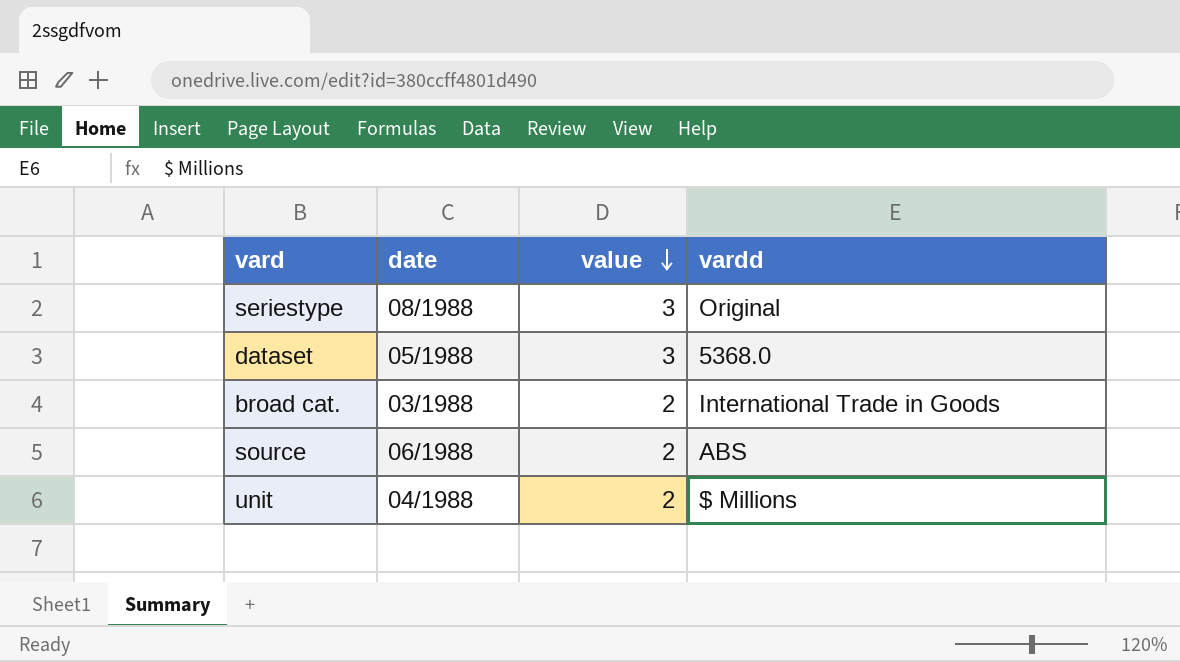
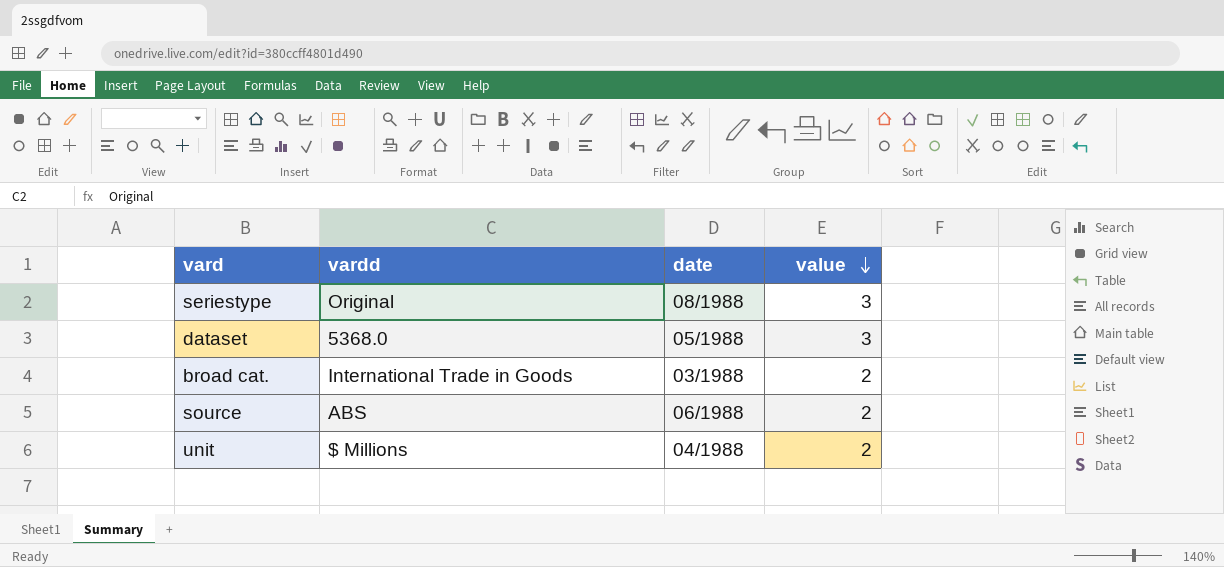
column vardd | position: 4 -> 2

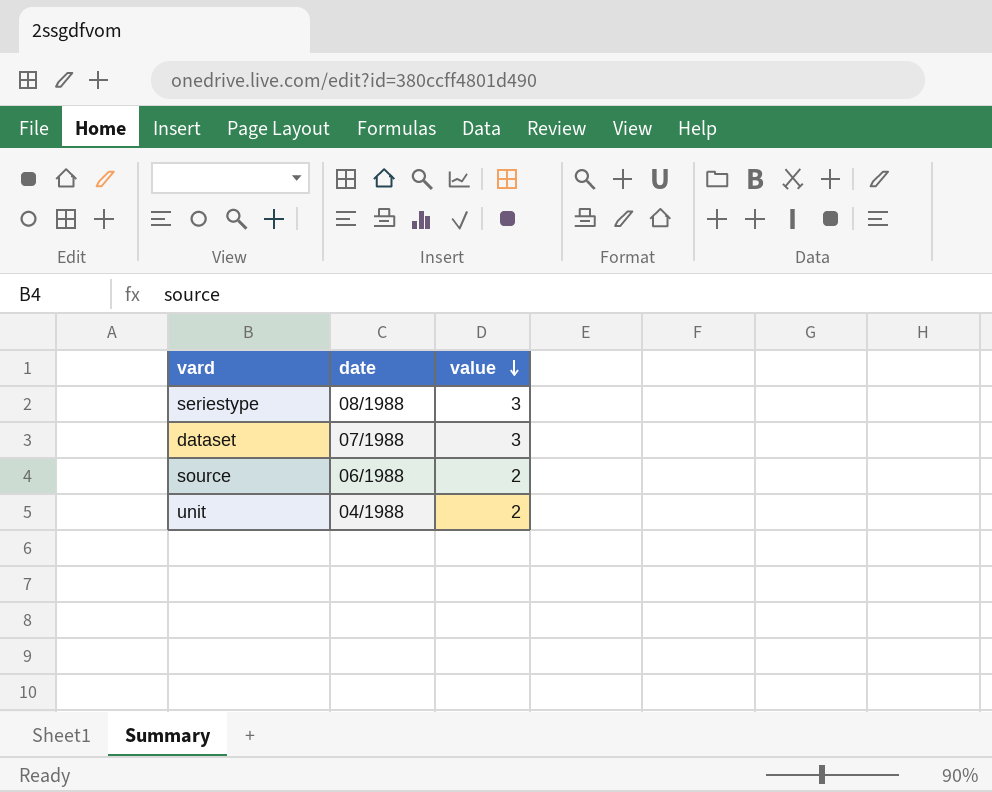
column vardd | position: 2 -> none
row broad cat.: International Trade in Goods | 03/1988 | 2 -> none
dataset | date: 05/1988 -> 07/1988

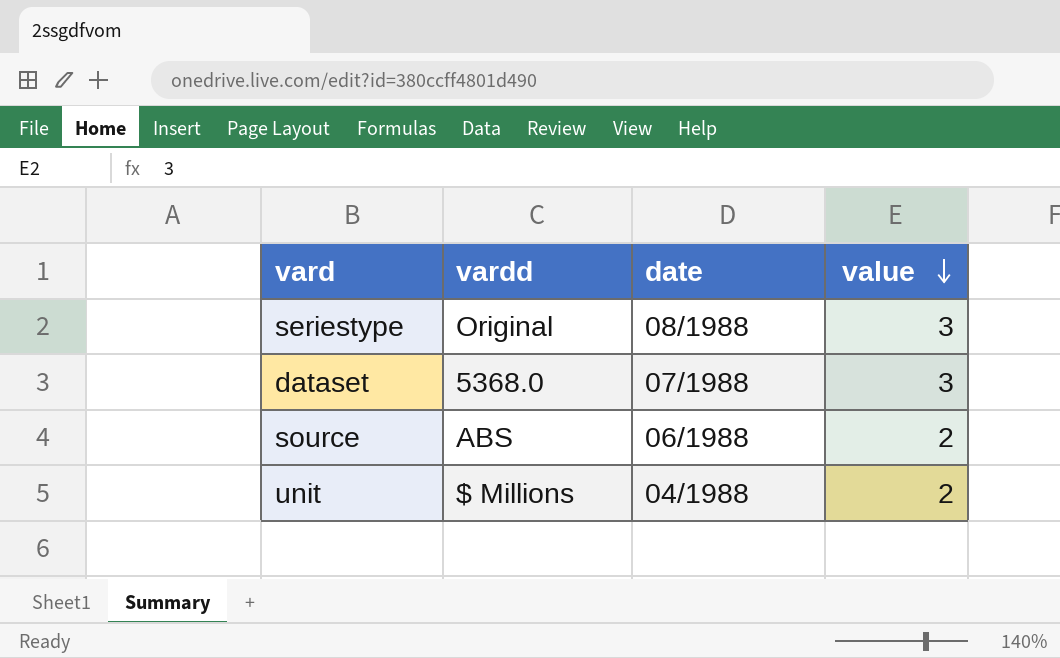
column vardd | position: none -> 2

